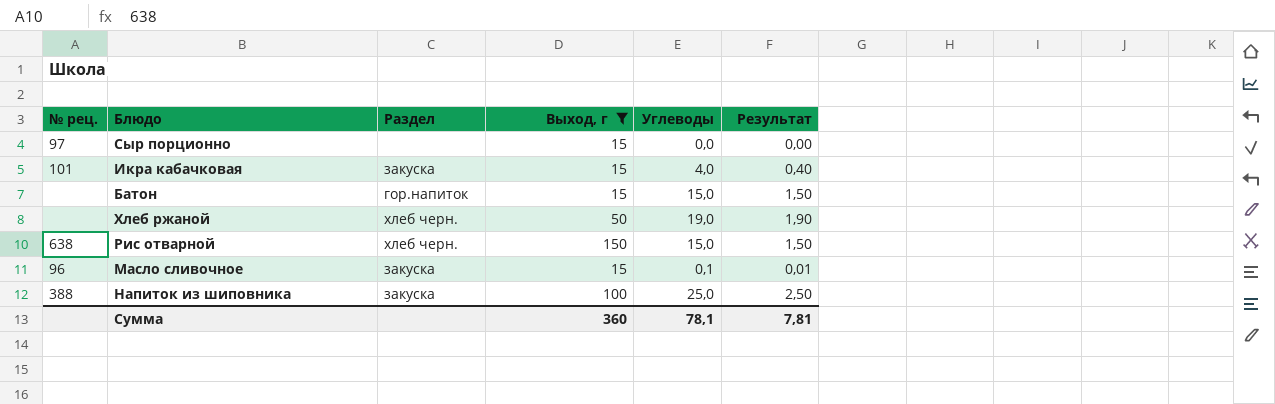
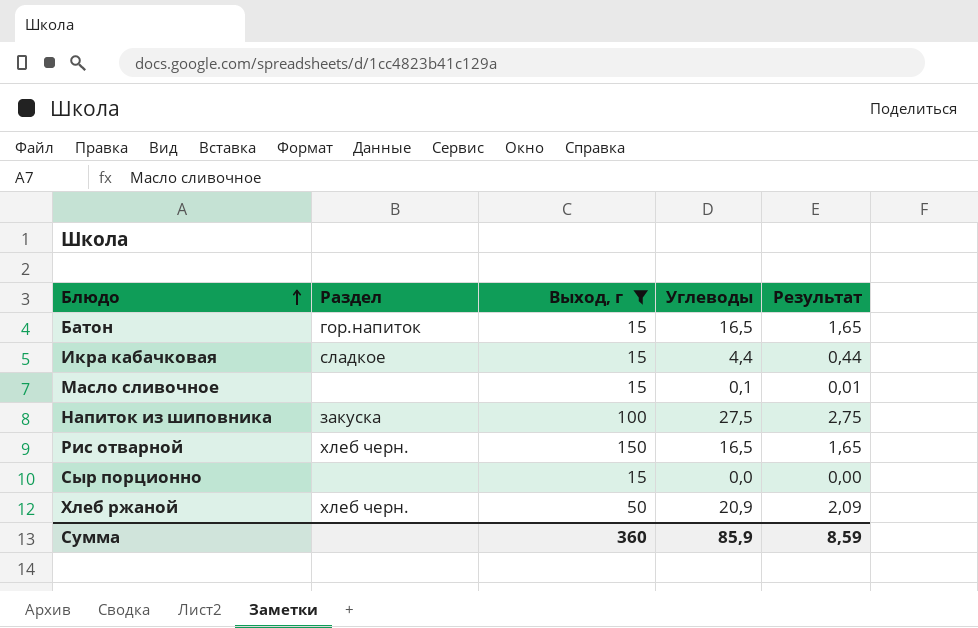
row order: none -> Блюдо ascending
column № рец. | position: 1 -> none
Батон | Углеводы: 15,0 -> 16,5
Батон | Результат: 1,50 -> 1,65
Икра кабачковая | Раздел: закуска -> сладкое
Икра кабачковая | Углеводы: 4,0 -> 4,4
Икра кабачковая | Результат: 0,40 -> 0,44
Масло сливочное | Раздел: закуска -> none
Напиток из шиповника | Углеводы: 25,0 -> 27,5
Напиток из шиповника | Результат: 2,50 -> 2,75
Рис отварной | Углеводы: 15,0 -> 16,5
Рис отварной | Результат: 1,50 -> 1,65
Хлеб ржаной | Углеводы: 19,0 -> 20,9
Хлеб ржаной | Результат: 1,90 -> 2,09
Сумма | Углеводы: 78,1 -> 85,9
Сумма | Результат: 7,81 -> 8,59

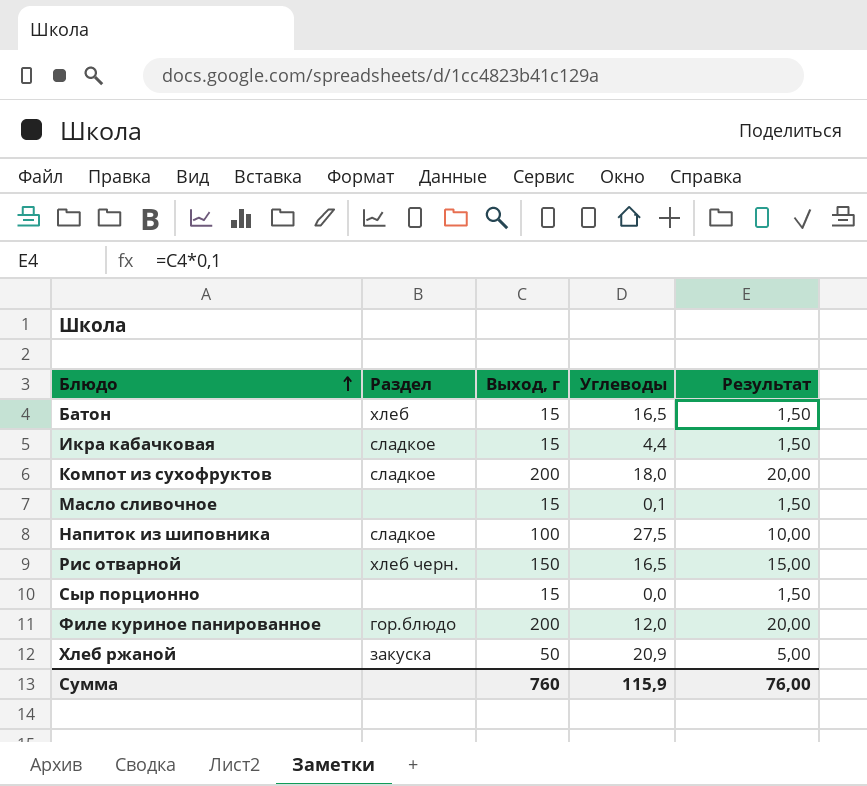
filter: Выход, г != 200 -> none
column Результат | formula: [Углеводы] * 0,1 -> [Выход, г] * 0,1
Батон | Раздел: гор.напиток -> хлеб
Напиток из шиповника | Раздел: закуска -> сладкое
Хлеб ржаной | Раздел: хлеб черн. -> закуска
Сумма | Выход, г: 360 -> 760
Сумма | Углеводы: 85,9 -> 115,9
Сумма | Результат: 8,59 -> 76,00

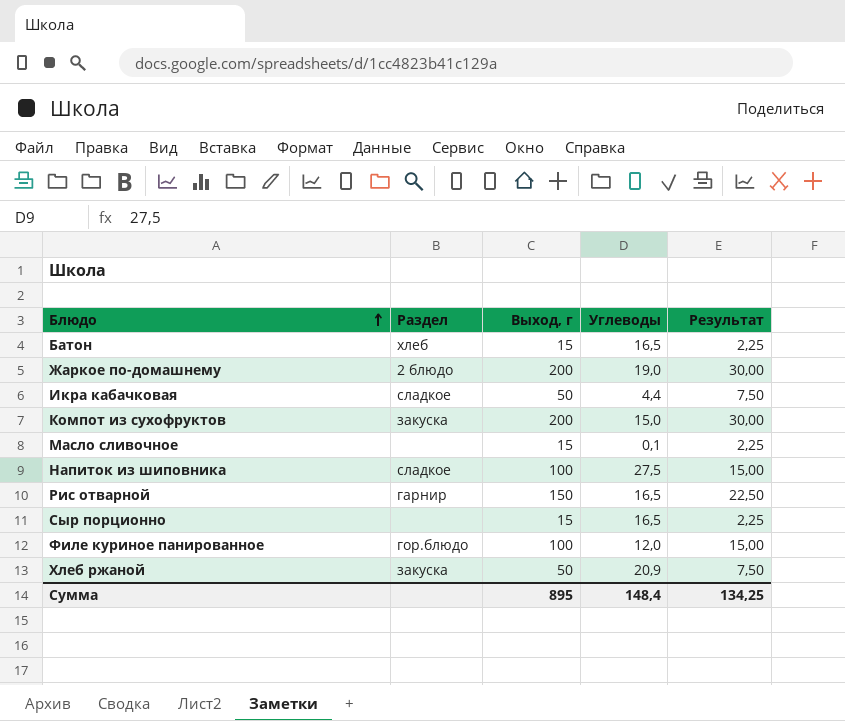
column Результат | formula: [Выход, г] * 0,1 -> [Выход, г] * 0,15
row Жаркое по-домашнему: none -> 2 блюдо | 200 | 19,0 | 30,00
Икра кабачковая | Выход, г: 15 -> 50
Компот из сухофруктов | Раздел: сладкое -> закуска
Компот из сухофруктов | Углеводы: 18,0 -> 15,0
Рис отварной | Раздел: хлеб черн. -> гарнир
Сыр порционно | Углеводы: 0,0 -> 16,5
Филе куриное панированное | Выход, г: 200 -> 100
Сумма | Выход, г: 760 -> 895
Сумма | Углеводы: 115,9 -> 148,4
Сумма | Результат: 76,00 -> 134,25

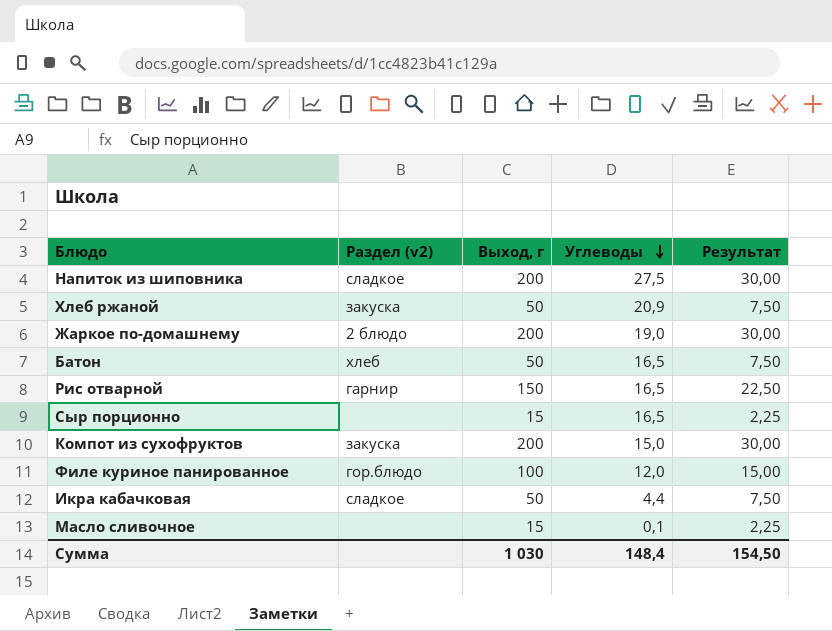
row order: Блюдо ascending -> Углеводы descending
column name: Раздел -> Раздел (v2)
Напиток из шиповника | Выход, г: 100 -> 200
Напиток из шиповника | Результат: 15,00 -> 30,00
Батон | Выход, г: 15 -> 50
Батон | Результат: 2,25 -> 7,50
Сумма | Выход, г: 895 -> 1 030
Сумма | Результат: 134,25 -> 154,50

